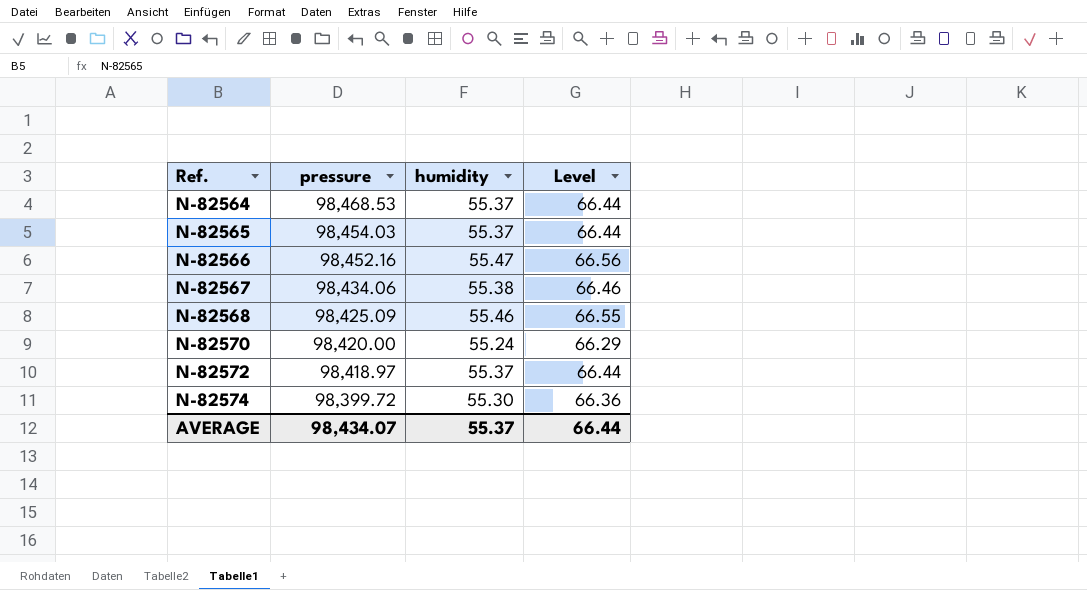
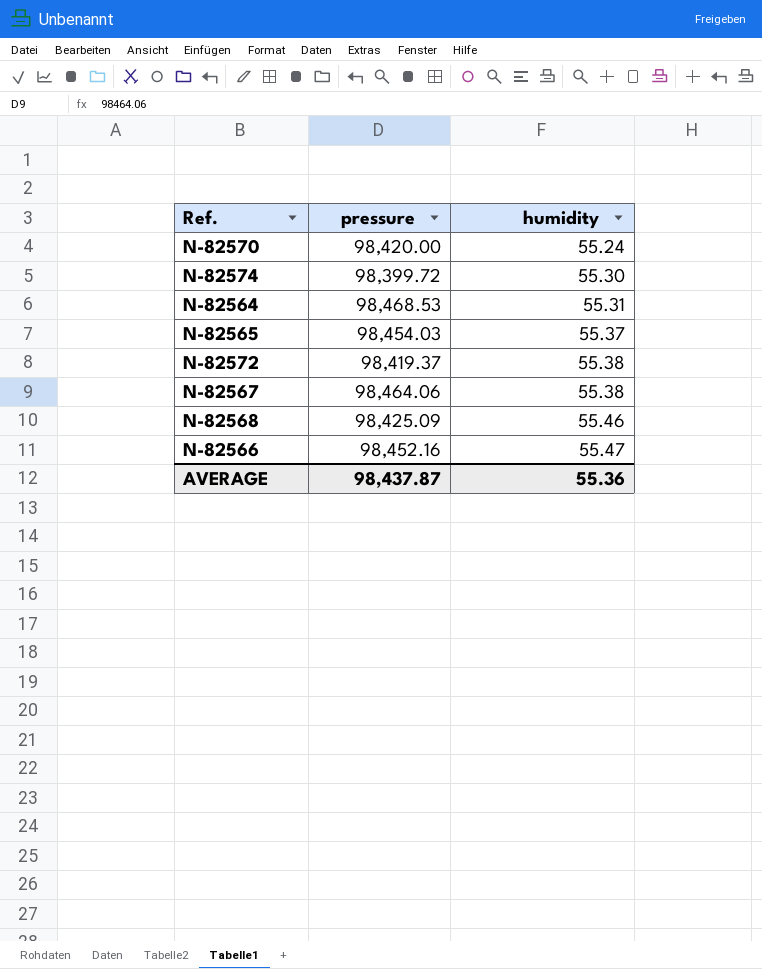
row order: Ref. ascending -> humidity ascending
column Level | formula: [humidity] * 1.2 -> none
N-82564 | humidity: 55.37 -> 55.31
N-82572 | pressure: 98,418.97 -> 98,419.37
N-82572 | humidity: 55.37 -> 55.38
N-82567 | pressure: 98,434.06 -> 98,464.06
AVERAGE | pressure: 98,434.07 -> 98,437.87
AVERAGE | humidity: 55.37 -> 55.36

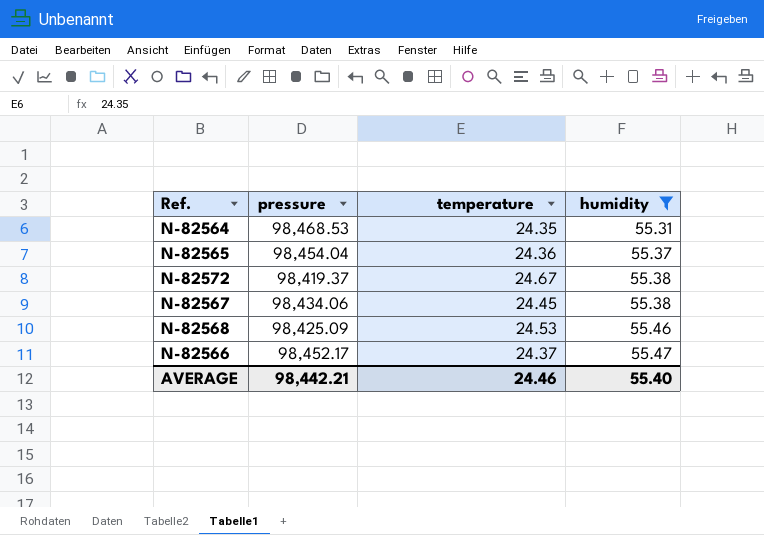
filter: none -> humidity >= 55.31
column temperature | position: none -> 3
N-82565 | pressure: 98,454.03 -> 98,454.04
N-82567 | pressure: 98,464.06 -> 98,434.06
N-82566 | pressure: 98,452.16 -> 98,452.17
AVERAGE | pressure: 98,437.87 -> 98,442.21
AVERAGE | humidity: 55.36 -> 55.40

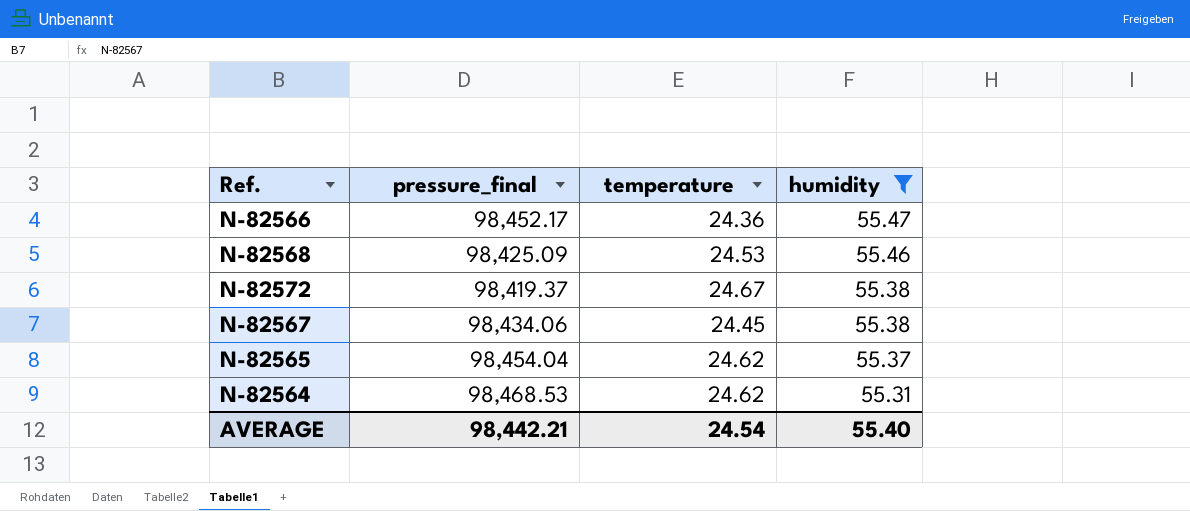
row order: humidity ascending -> humidity descending
column name: pressure -> pressure_final
N-82566 | temperature: 24.37 -> 24.36
N-82565 | temperature: 24.36 -> 24.62
N-82564 | temperature: 24.35 -> 24.62
AVERAGE | temperature: 24.46 -> 24.54

